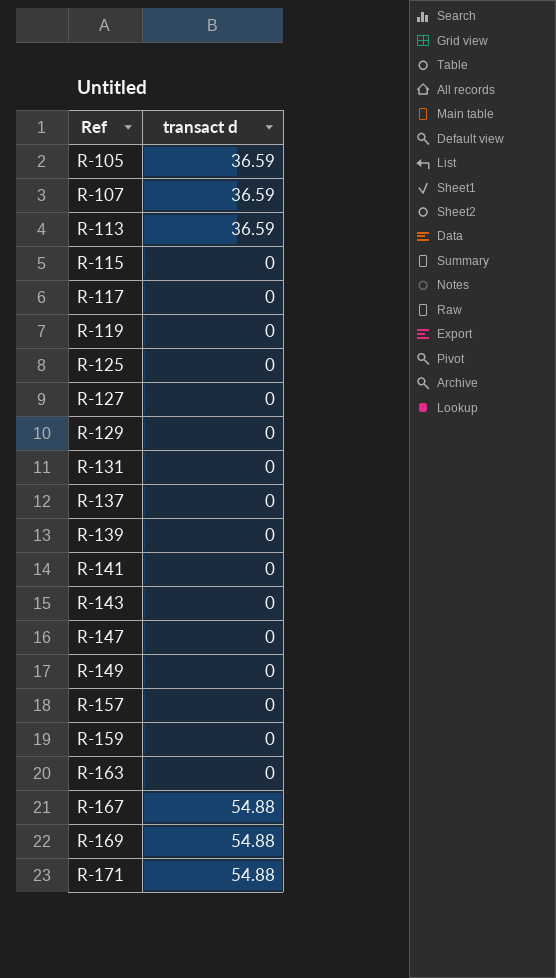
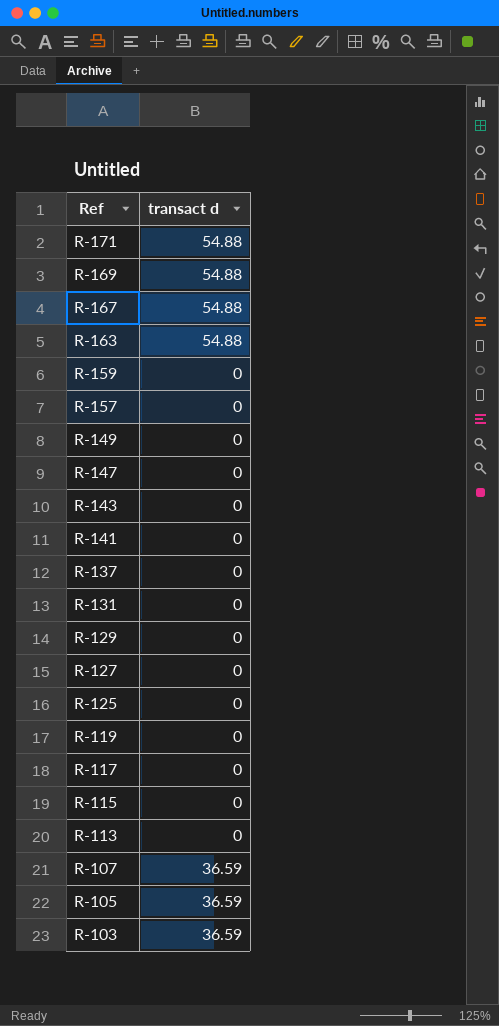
row order: Ref ascending -> Ref descending
row R-139: 0 -> none
R-163 | transact d: 0 -> 54.88
R-113 | transact d: 36.59 -> 0
row R-103: none -> 36.59

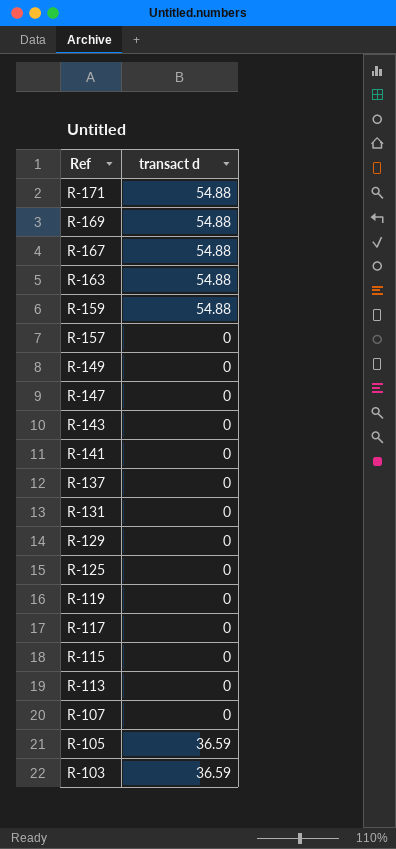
row R-127: 0 -> none
R-159 | transact d: 0 -> 54.88
R-107 | transact d: 36.59 -> 0

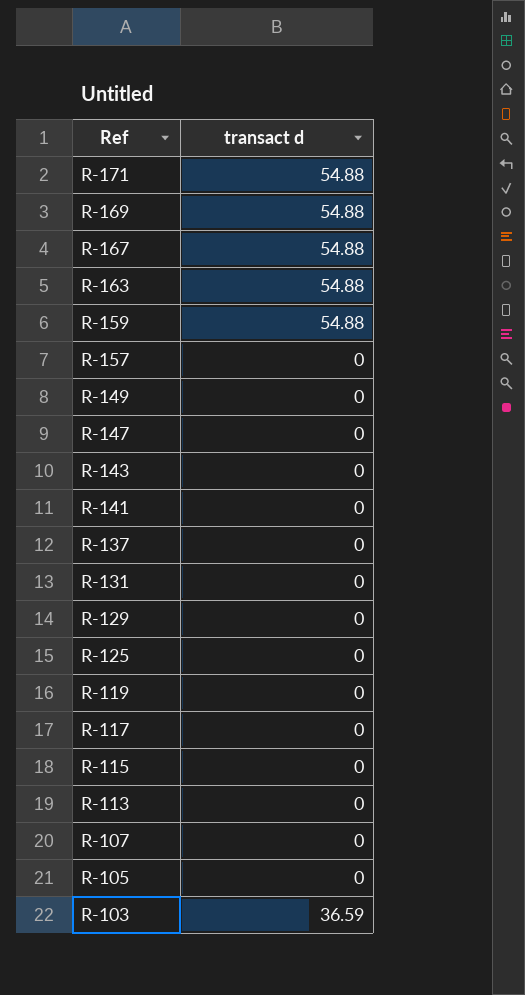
R-105 | transact d: 36.59 -> 0

